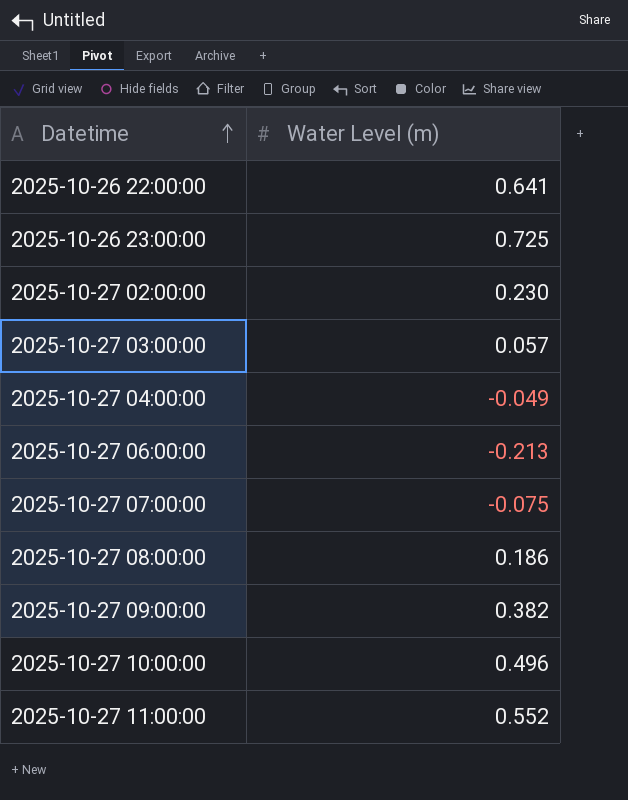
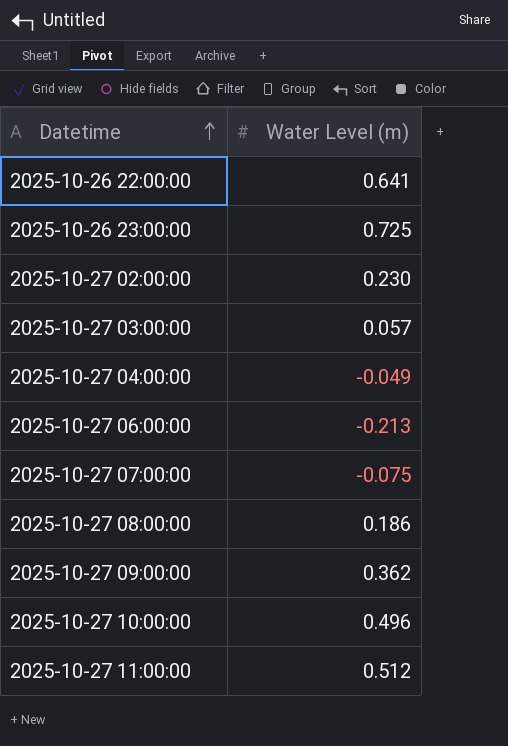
2025-10-27 09:00:00 | Water Level (m): 0.382 -> 0.362
2025-10-27 11:00:00 | Water Level (m): 0.552 -> 0.512

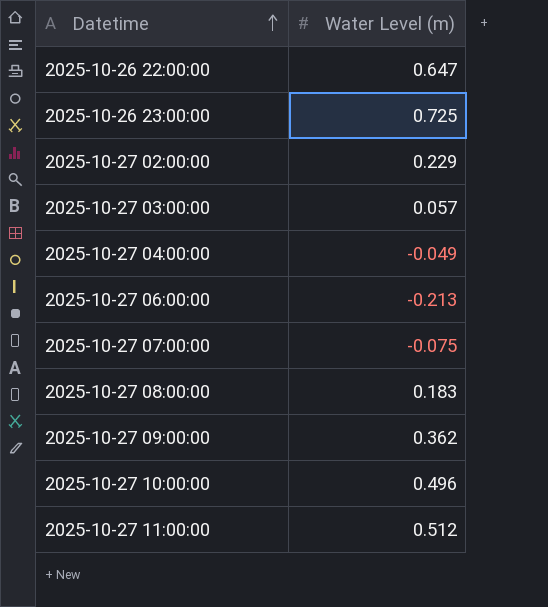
2025-10-26 22:00:00 | Water Level (m): 0.641 -> 0.647
2025-10-27 02:00:00 | Water Level (m): 0.230 -> 0.229
2025-10-27 08:00:00 | Water Level (m): 0.186 -> 0.183

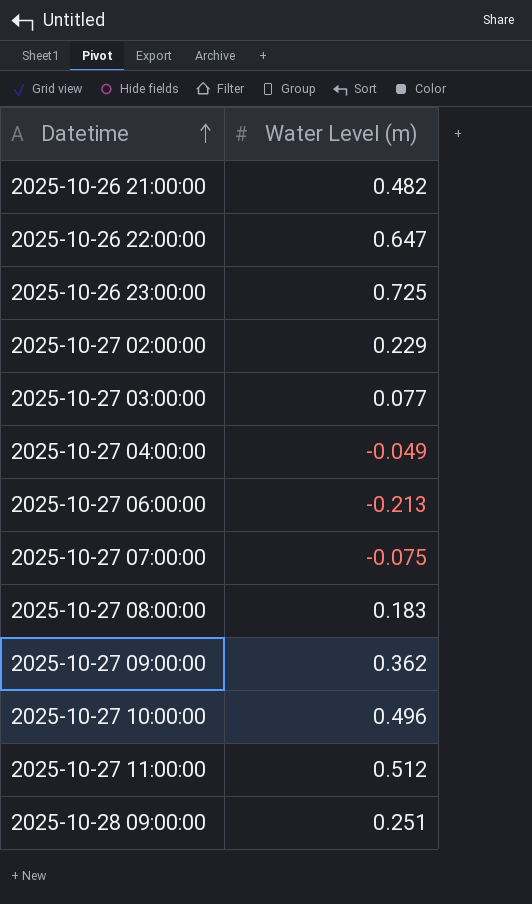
row 2025-10-26 21:00:00: none -> 0.482
2025-10-27 03:00:00 | Water Level (m): 0.057 -> 0.077
row 2025-10-28 09:00:00: none -> 0.251

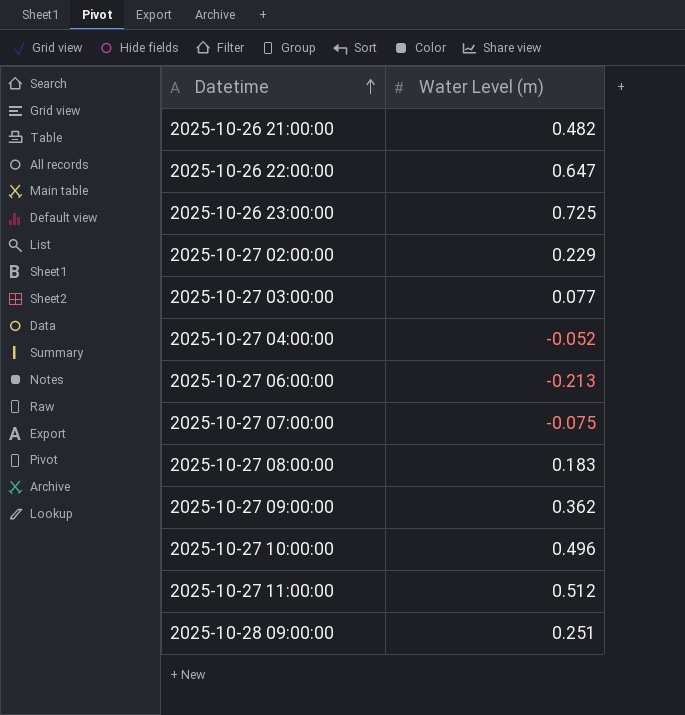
2025-10-27 04:00:00 | Water Level (m): -0.049 -> -0.052

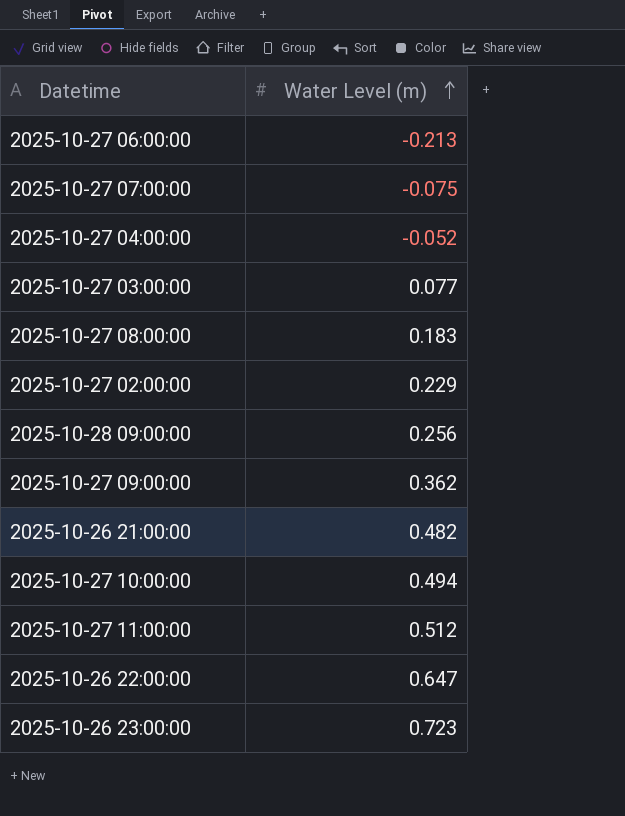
row order: Datetime ascending -> Water Level (m) ascending
2025-10-28 09:00:00 | Water Level (m): 0.251 -> 0.256
2025-10-27 10:00:00 | Water Level (m): 0.496 -> 0.494
2025-10-26 23:00:00 | Water Level (m): 0.725 -> 0.723

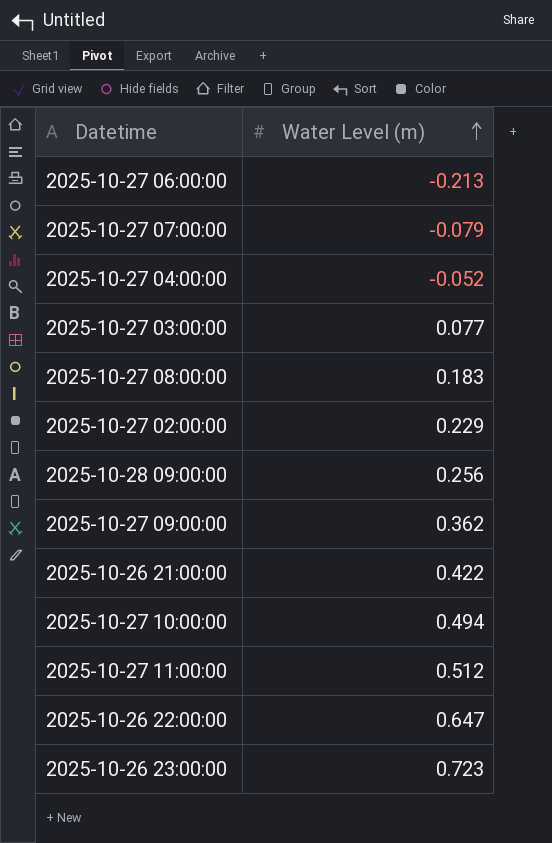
2025-10-27 07:00:00 | Water Level (m): -0.075 -> -0.079
2025-10-26 21:00:00 | Water Level (m): 0.482 -> 0.422

